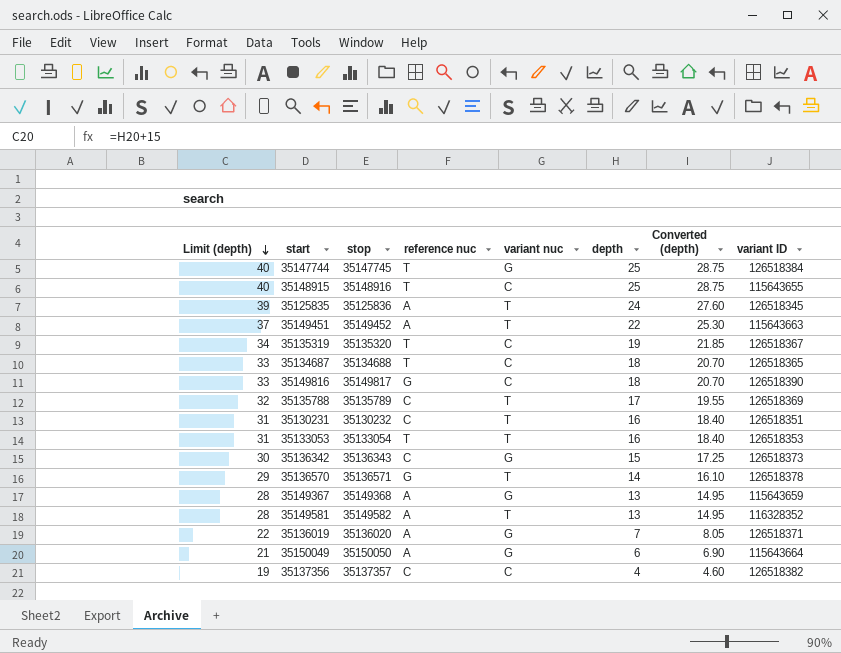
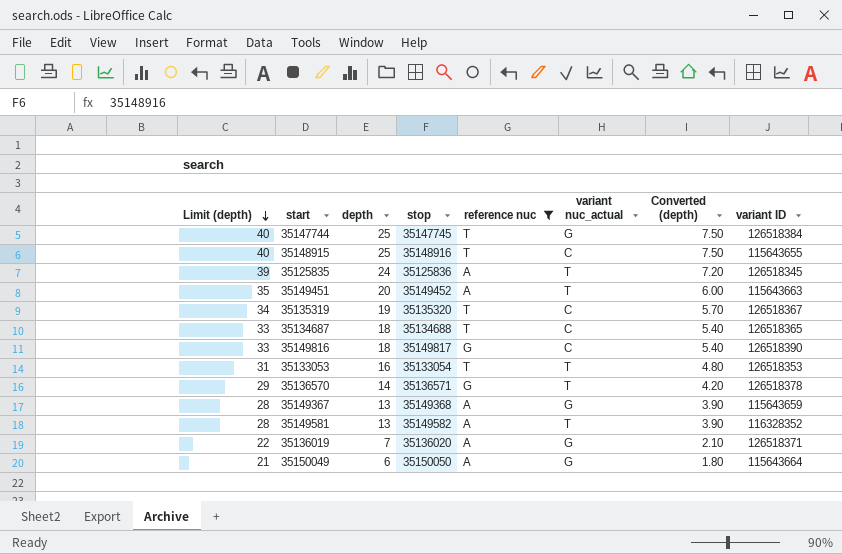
filter: none -> reference nuc != C
column depth | position: 6 -> 3
column name: variant nuc -> variant nuc_actual
column Converted (depth) | formula: [depth] * 1.15 -> [depth] * 0.3
35149451 | Limit (depth): 37 -> 35
35149451 | depth: 22 -> 20

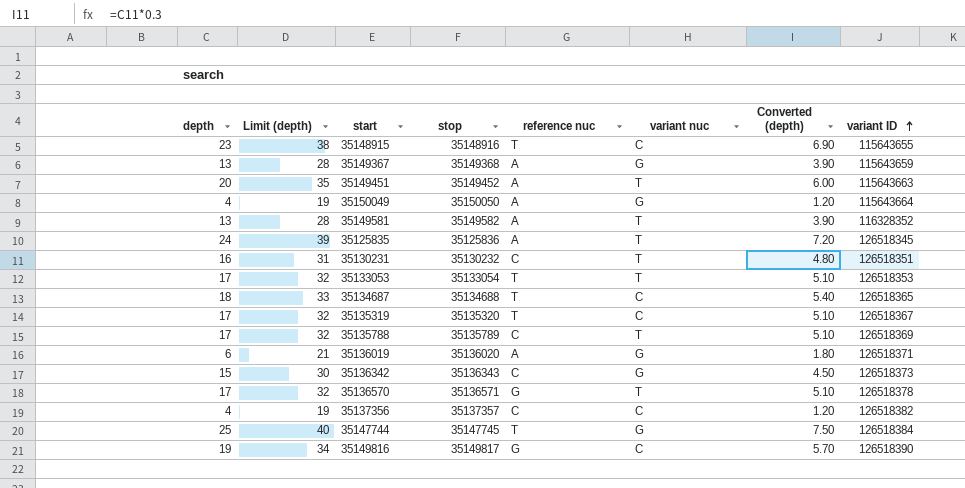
filter: reference nuc != C -> none
row order: Limit (depth) descending -> variant ID ascending
column depth | position: 3 -> 1
column name: variant nuc_actual -> variant nuc
35148915 | depth: 25 -> 23
35148915 | Limit (depth): 40 -> 38
35148915 | Converted (depth): 7.50 -> 6.90
35150049 | depth: 6 -> 4
35150049 | Limit (depth): 21 -> 19
35150049 | Converted (depth): 1.80 -> 1.20
35133053 | depth: 16 -> 17
35133053 | Limit (depth): 31 -> 32
35133053 | Converted (depth): 4.80 -> 5.10
35135319 | depth: 19 -> 17
35135319 | Limit (depth): 34 -> 32
35135319 | Converted (depth): 5.70 -> 5.10
35136019 | depth: 7 -> 6
35136019 | Limit (depth): 22 -> 21
35136019 | Converted (depth): 2.10 -> 1.80
35136570 | depth: 14 -> 17
35136570 | Limit (depth): 29 -> 32
35136570 | Converted (depth): 4.20 -> 5.10
35149816 | depth: 18 -> 19
35149816 | Limit (depth): 33 -> 34
35149816 | Converted (depth): 5.40 -> 5.70

